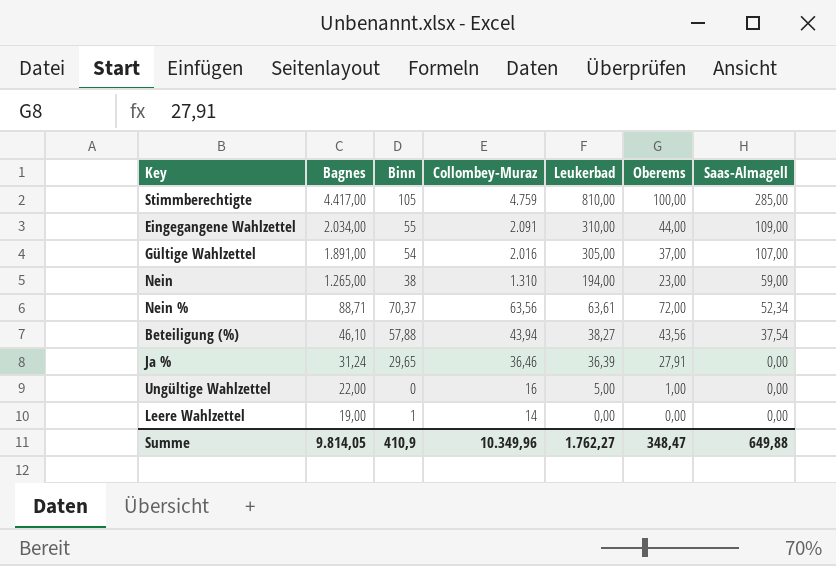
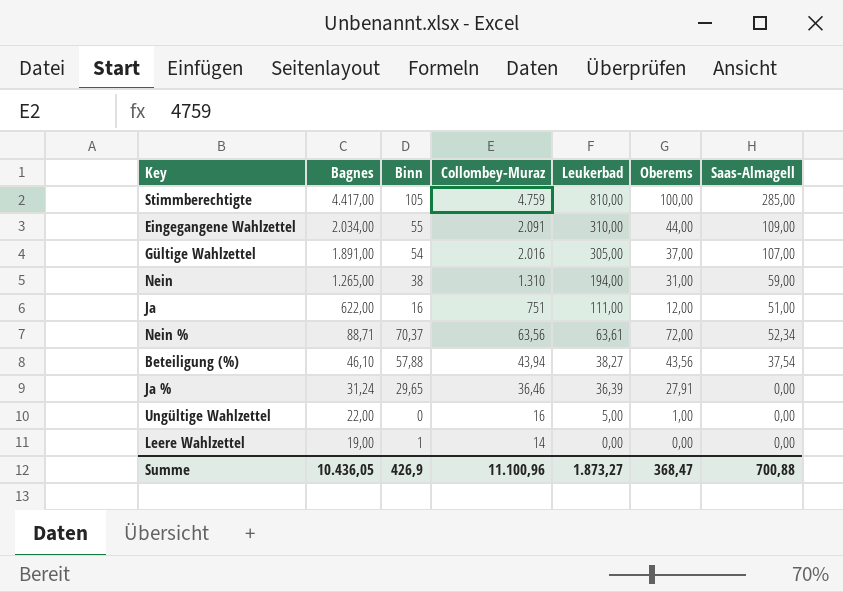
Nein | Oberems: 23,00 -> 31,00
row Ja: none -> 622,00 | 16 | 751 | 111,00 | 12,00 | 51,00
Summe | Bagnes: 9.814,05 -> 10.436,05
Summe | Binn: 410,9 -> 426,9
Summe | Collombey-Muraz: 10.349,96 -> 11.100,96
Summe | Leukerbad: 1.762,27 -> 1.873,27
Summe | Oberems: 348,47 -> 368,47
Summe | Saas-Almagell: 649,88 -> 700,88

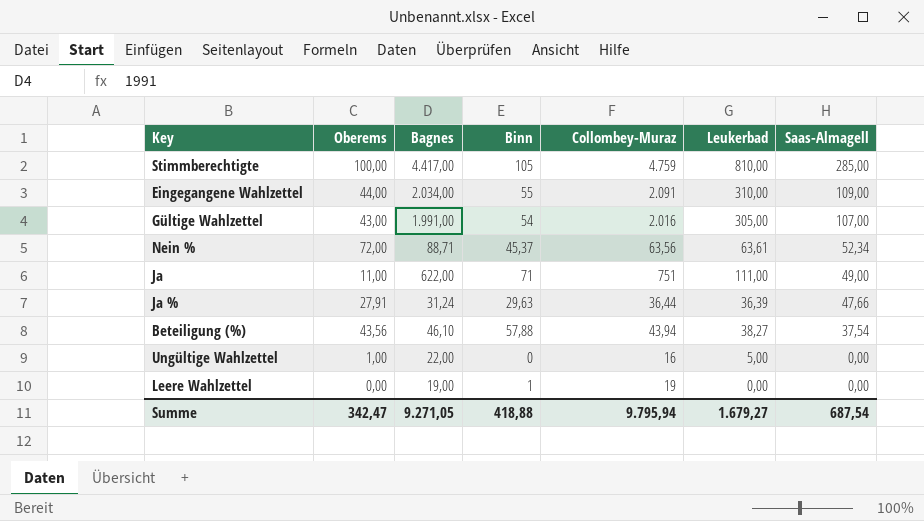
row order: Bagnes descending -> Saas-Almagell descending
column Oberems | position: 6 -> 2
row Nein: 1.265,00 | 38 | 1.310 | 194,00 | 31,00 | 59,00 -> none
Gültige Wahlzettel | Oberems: 37,00 -> 43,00
Gültige Wahlzettel | Bagnes: 1.891,00 -> 1.991,00
Nein % | Binn: 70,37 -> 45,37
Ja | Oberems: 12,00 -> 11,00
Ja | Binn: 16 -> 71
Ja | Saas-Almagell: 51,00 -> 49,00
Ja % | Binn: 29,65 -> 29,63
Ja % | Collombey-Muraz: 36,46 -> 36,44
Ja % | Saas-Almagell: 0,00 -> 47,66
Leere Wahlzettel | Collombey-Muraz: 14 -> 19
Summe | Oberems: 368,47 -> 342,47
Summe | Bagnes: 10.436,05 -> 9.271,05
Summe | Binn: 426,9 -> 418,88
Summe | Collombey-Muraz: 11.100,96 -> 9.795,94
Summe | Leukerbad: 1.873,27 -> 1.679,27
Summe | Saas-Almagell: 700,88 -> 687,54

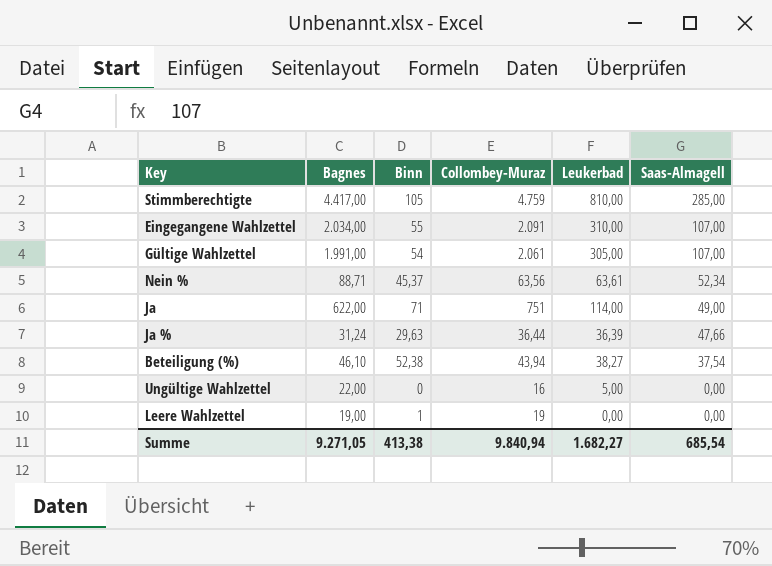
column Oberems | position: 2 -> none
Eingegangene Wahlzettel | Saas-Almagell: 109,00 -> 107,00
Gültige Wahlzettel | Collombey-Muraz: 2.016 -> 2.061
Ja | Leukerbad: 111,00 -> 114,00
Beteiligung (%) | Binn: 57,88 -> 52,38
Summe | Binn: 418,88 -> 413,38
Summe | Collombey-Muraz: 9.795,94 -> 9.840,94
Summe | Leukerbad: 1.679,27 -> 1.682,27
Summe | Saas-Almagell: 687,54 -> 685,54

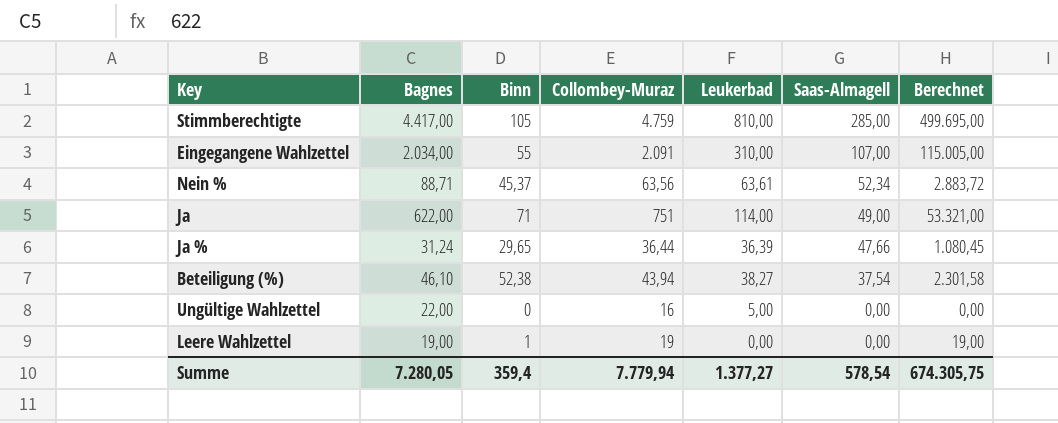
column Berechnet | formula: none -> [Binn] * [Collombey-Muraz]
row Gültige Wahlzettel: 1.991,00 | 54 | 2.061 | 305,00 | 107,00 -> none
Ja % | Binn: 29,63 -> 29,65
Summe | Bagnes: 9.271,05 -> 7.280,05
Summe | Binn: 413,38 -> 359,4
Summe | Collombey-Muraz: 9.840,94 -> 7.779,94
Summe | Leukerbad: 1.682,27 -> 1.377,27
Summe | Saas-Almagell: 685,54 -> 578,54

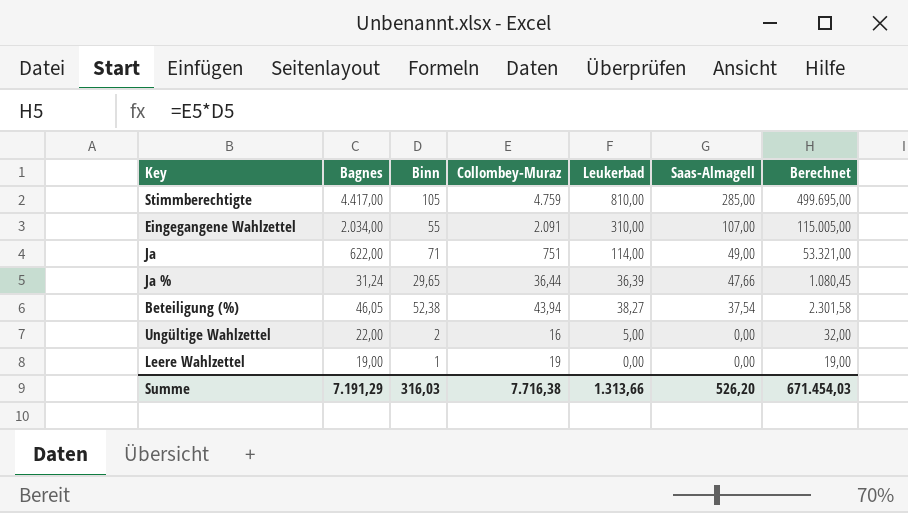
row Nein %: 88,71 | 45,37 | 63,56 | 63,61 | 52,34 | 2.883,72 -> none
Beteiligung (%) | Bagnes: 46,10 -> 46,05
Ungültige Wahlzettel | Binn: 0 -> 2
Ungültige Wahlzettel | Berechnet: 0,00 -> 32,00
Summe | Bagnes: 7.280,05 -> 7.191,29
Summe | Binn: 359,4 -> 316,03
Summe | Collombey-Muraz: 7.779,94 -> 7.716,38
Summe | Leukerbad: 1.377,27 -> 1.313,66
Summe | Saas-Almagell: 578,54 -> 526,20
Summe | Berechnet: 674.305,75 -> 671.454,03

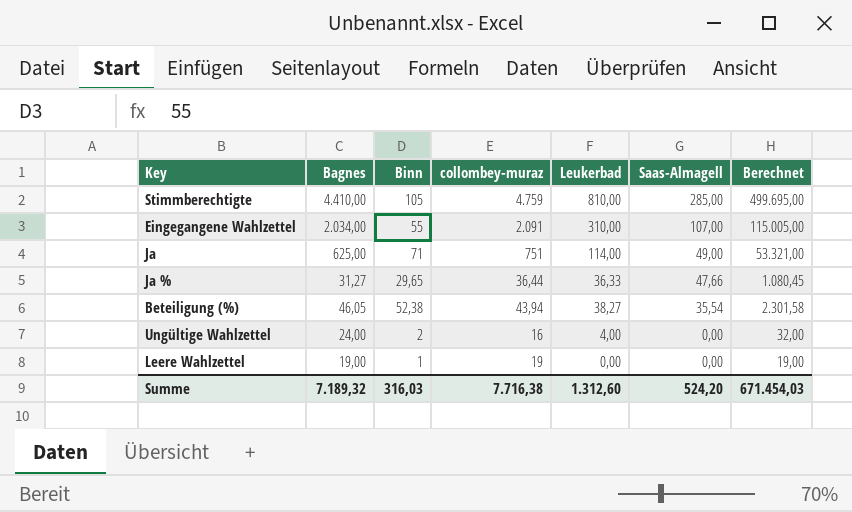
column name: Collombey-Muraz -> collombey-muraz
Stimmberechtigte | Bagnes: 4.417,00 -> 4.410,00
Ja | Bagnes: 622,00 -> 625,00
Ja % | Bagnes: 31,24 -> 31,27
Ja % | Leukerbad: 36,39 -> 36,33
Beteiligung (%) | Saas-Almagell: 37,54 -> 35,54
Ungültige Wahlzettel | Bagnes: 22,00 -> 24,00
Ungültige Wahlzettel | Leukerbad: 5,00 -> 4,00
Summe | Bagnes: 7.191,29 -> 7.189,32
Summe | Leukerbad: 1.313,66 -> 1.312,60
Summe | Saas-Almagell: 526,20 -> 524,20

